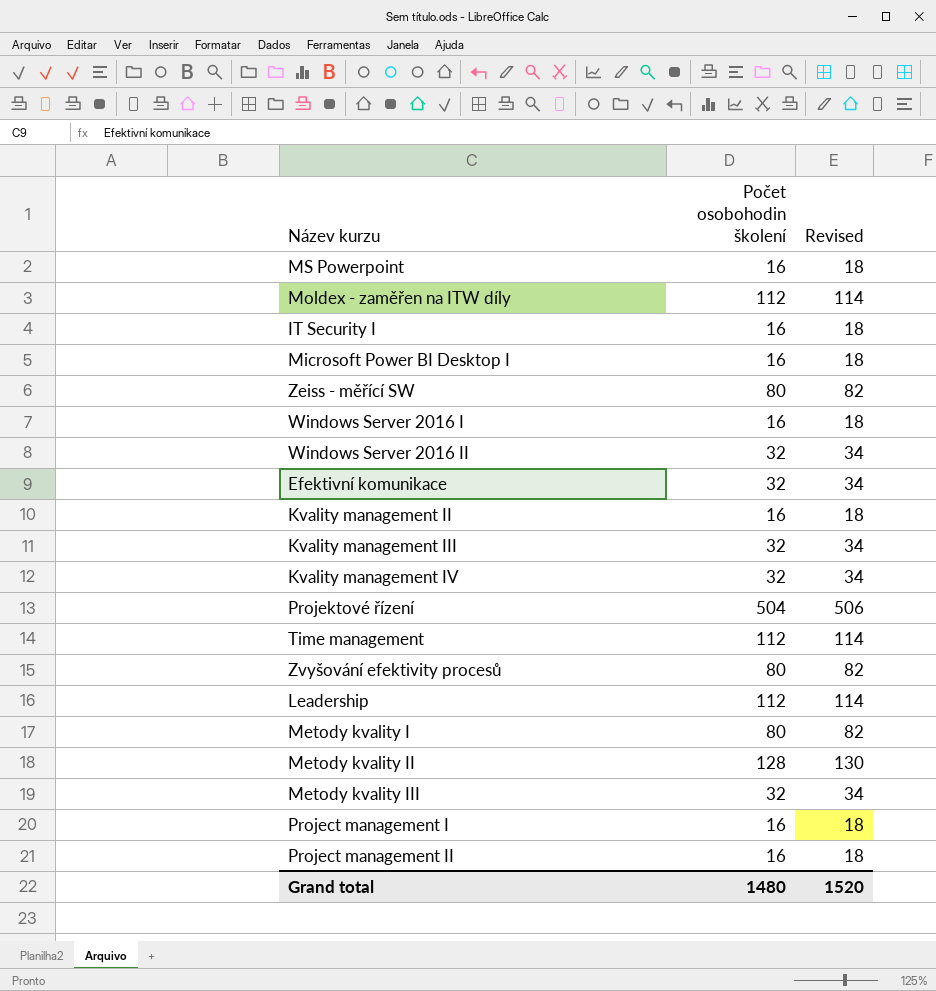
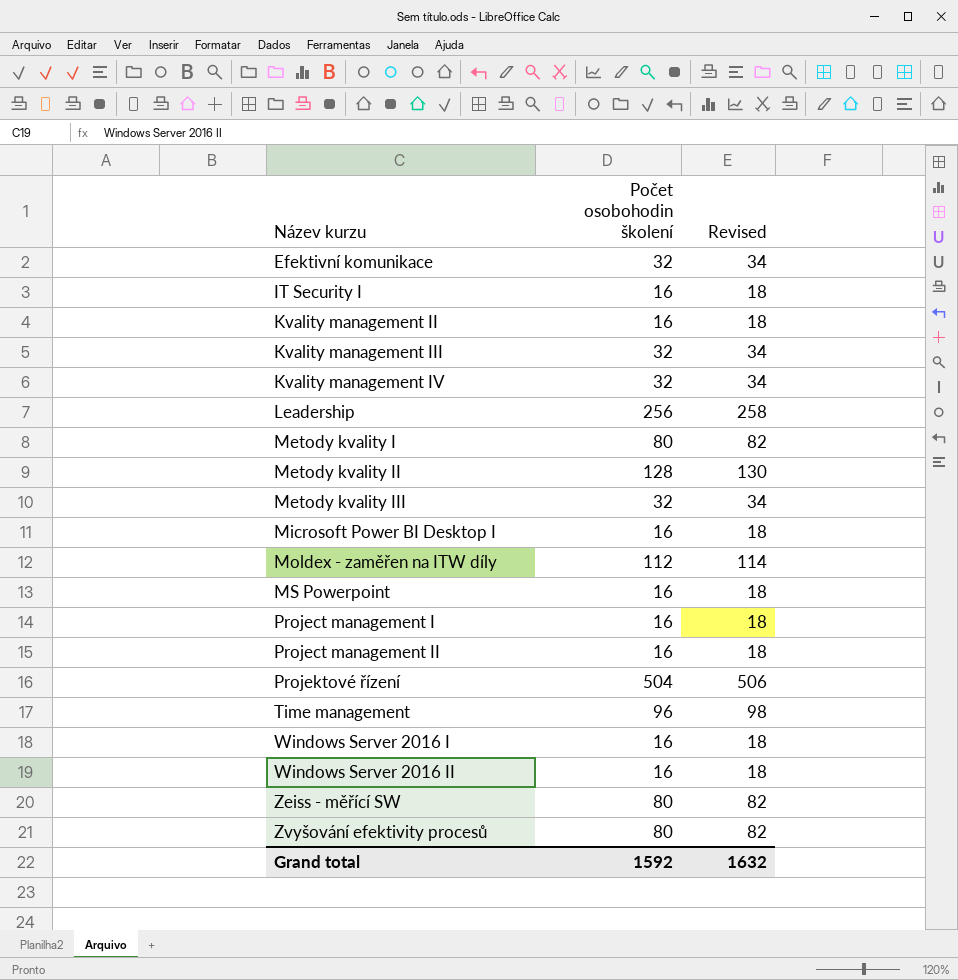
row order: none -> Název kurzu ascending
Leadership | Počet osobohodin školení: 112 -> 256
Leadership | Revised: 114 -> 258
Time management | Počet osobohodin školení: 112 -> 96
Time management | Revised: 114 -> 98
Windows Server 2016 II | Počet osobohodin školení: 32 -> 16
Windows Server 2016 II | Revised: 34 -> 18
Grand total | Počet osobohodin školení: 1480 -> 1592
Grand total | Revised: 1520 -> 1632

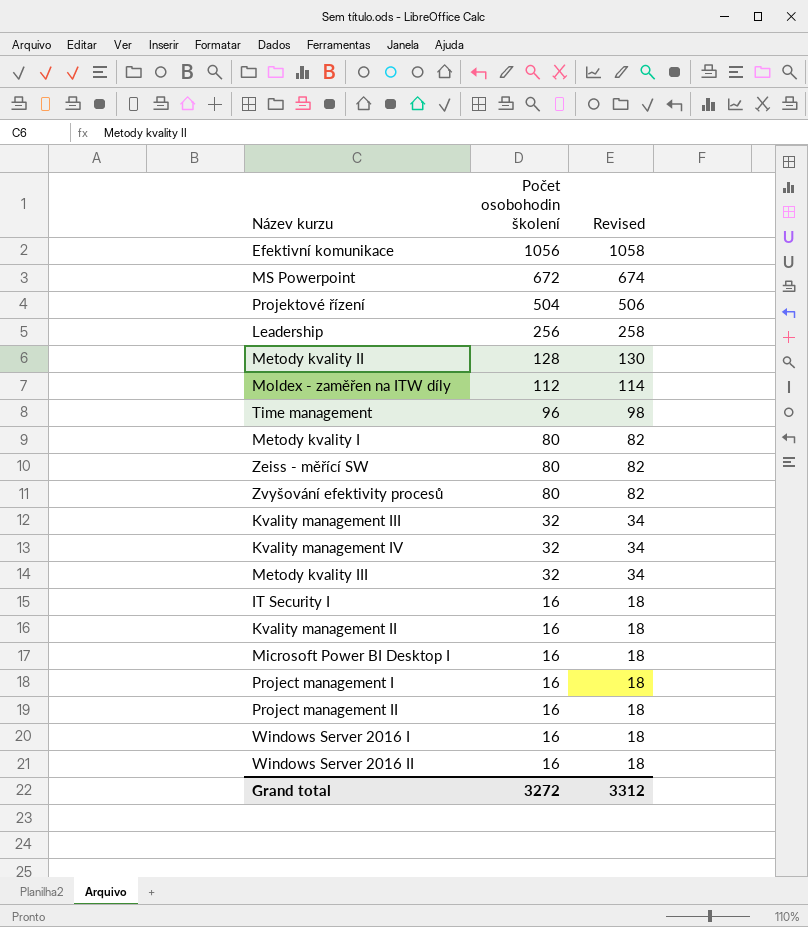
row order: Název kurzu ascending -> Počet osobohodin školení descending
Efektivní komunikace | Počet osobohodin školení: 32 -> 1056
Efektivní komunikace | Revised: 34 -> 1058
MS Powerpoint | Počet osobohodin školení: 16 -> 672
MS Powerpoint | Revised: 18 -> 674
Grand total | Počet osobohodin školení: 1592 -> 3272
Grand total | Revised: 1632 -> 3312

